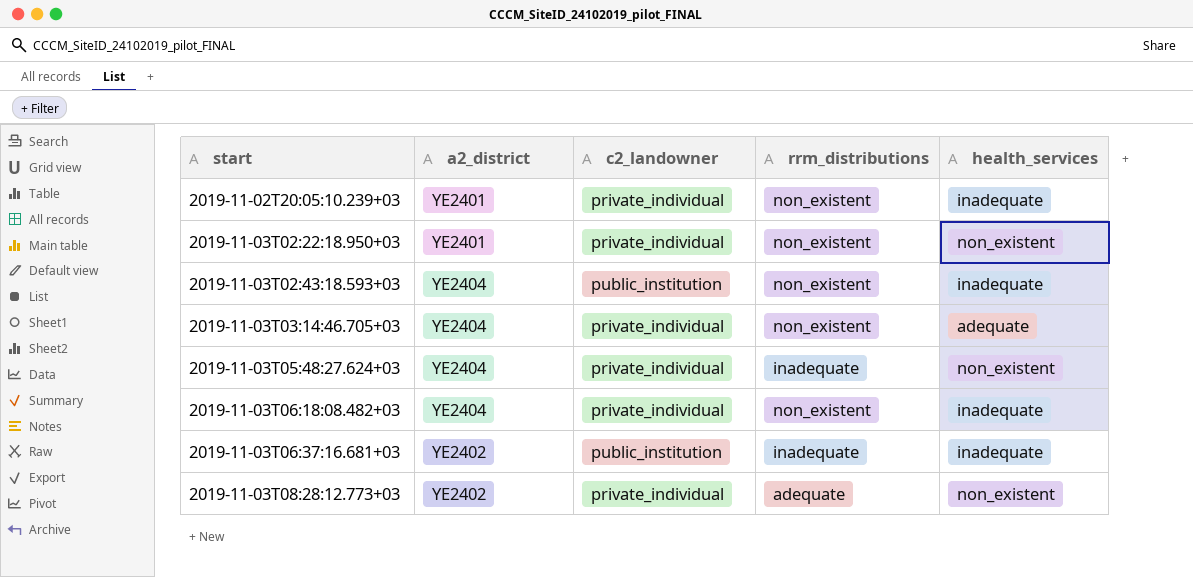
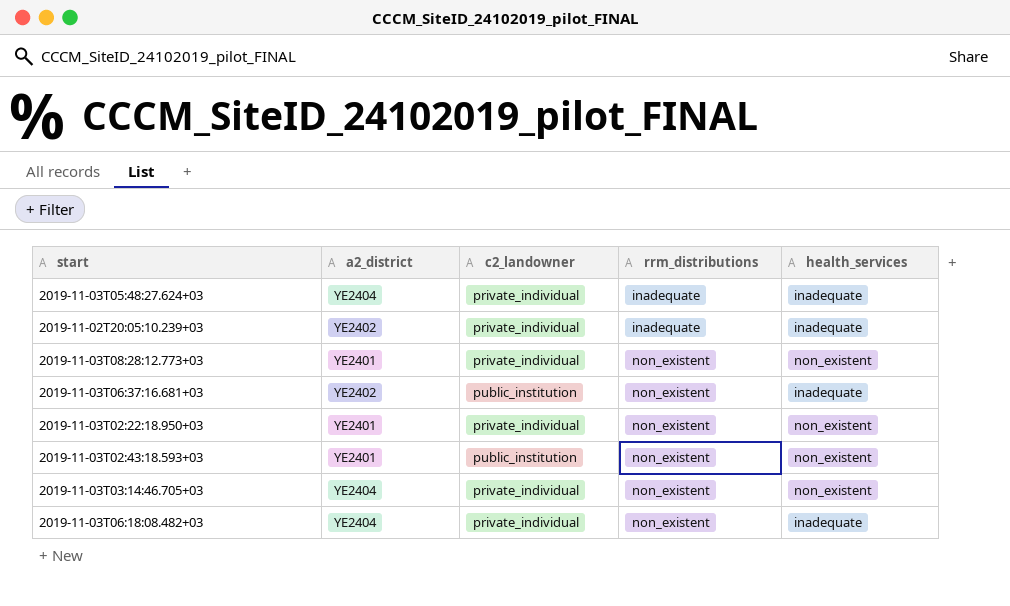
row order: start ascending -> rrm_distributions ascending
2019-11-03T05:48:27.624+03 | health_services: non_existent -> inadequate
2019-11-02T20:05:10.239+03 | a2_district: YE2401 -> YE2402
2019-11-02T20:05:10.239+03 | rrm_distributions: non_existent -> inadequate
2019-11-03T08:28:12.773+03 | a2_district: YE2402 -> YE2401
2019-11-03T08:28:12.773+03 | rrm_distributions: adequate -> non_existent
2019-11-03T06:37:16.681+03 | rrm_distributions: inadequate -> non_existent
2019-11-03T02:43:18.593+03 | a2_district: YE2404 -> YE2401
2019-11-03T02:43:18.593+03 | health_services: inadequate -> non_existent
2019-11-03T03:14:46.705+03 | health_services: adequate -> non_existent

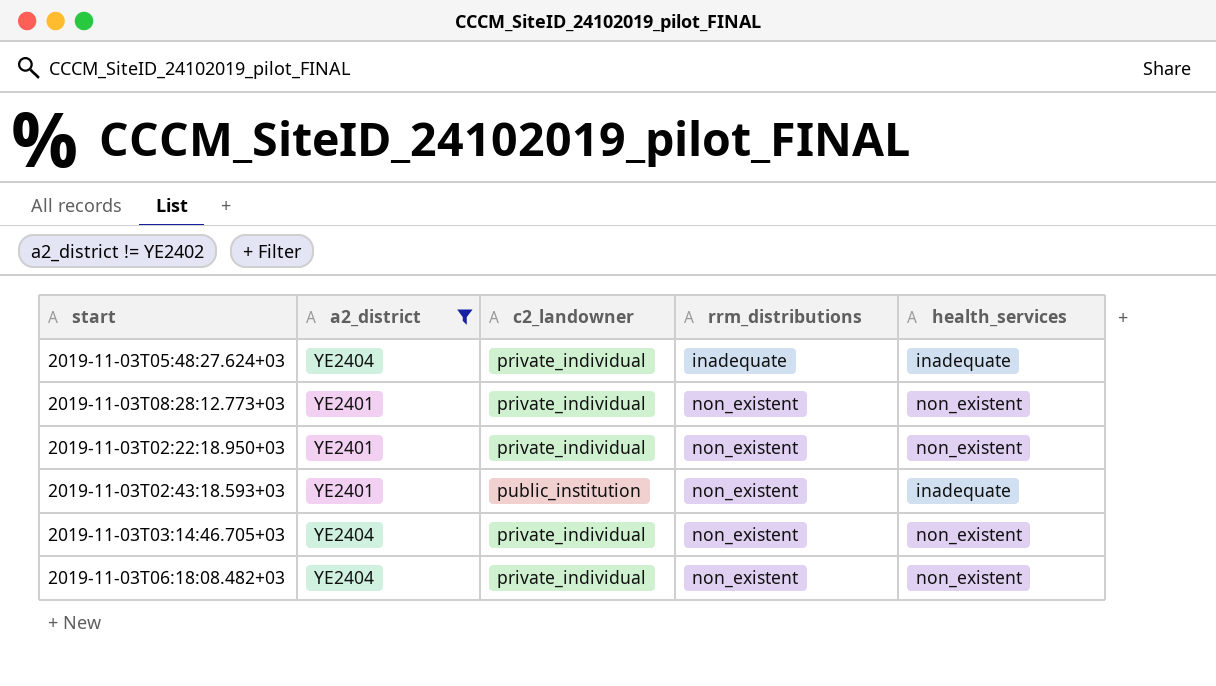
filter: none -> a2_district != YE2402
2019-11-03T02:43:18.593+03 | health_services: non_existent -> inadequate
2019-11-03T06:18:08.482+03 | health_services: inadequate -> non_existent

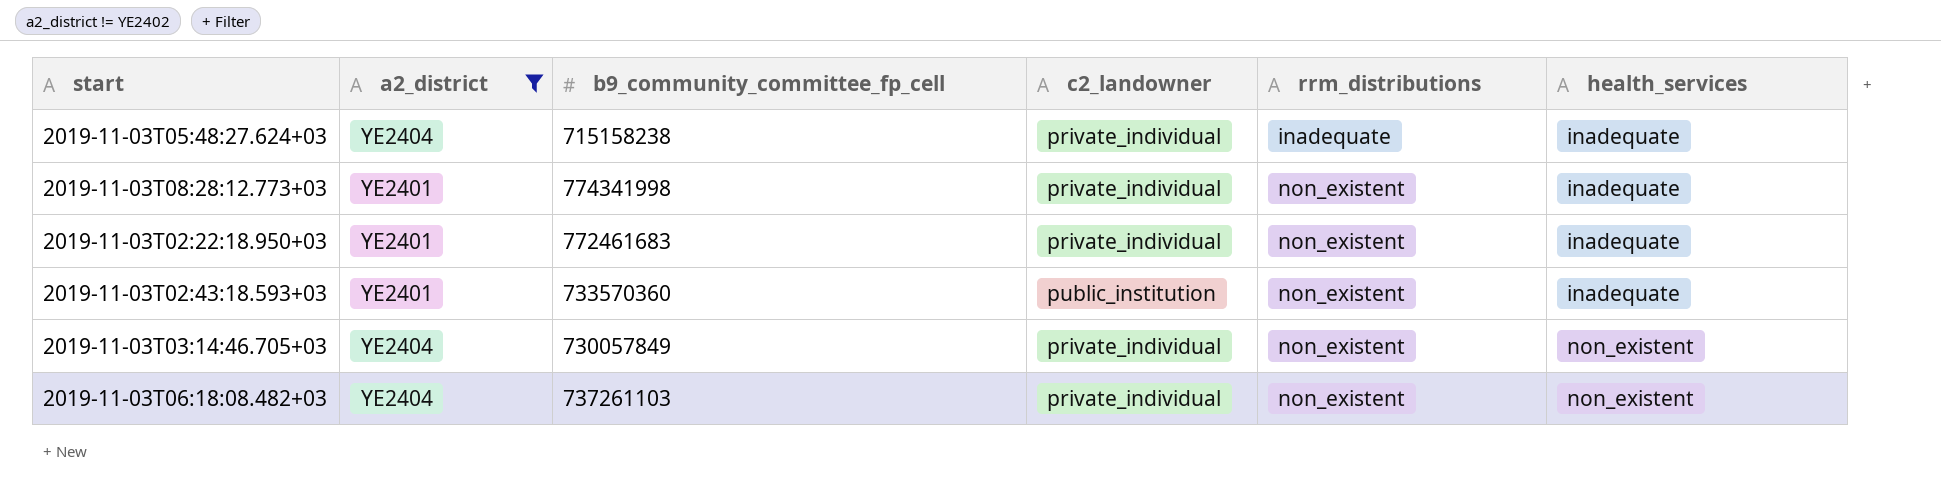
column b9_community_committee_fp_cell | position: none -> 3
2019-11-03T08:28:12.773+03 | health_services: non_existent -> inadequate
2019-11-03T02:22:18.950+03 | health_services: non_existent -> inadequate

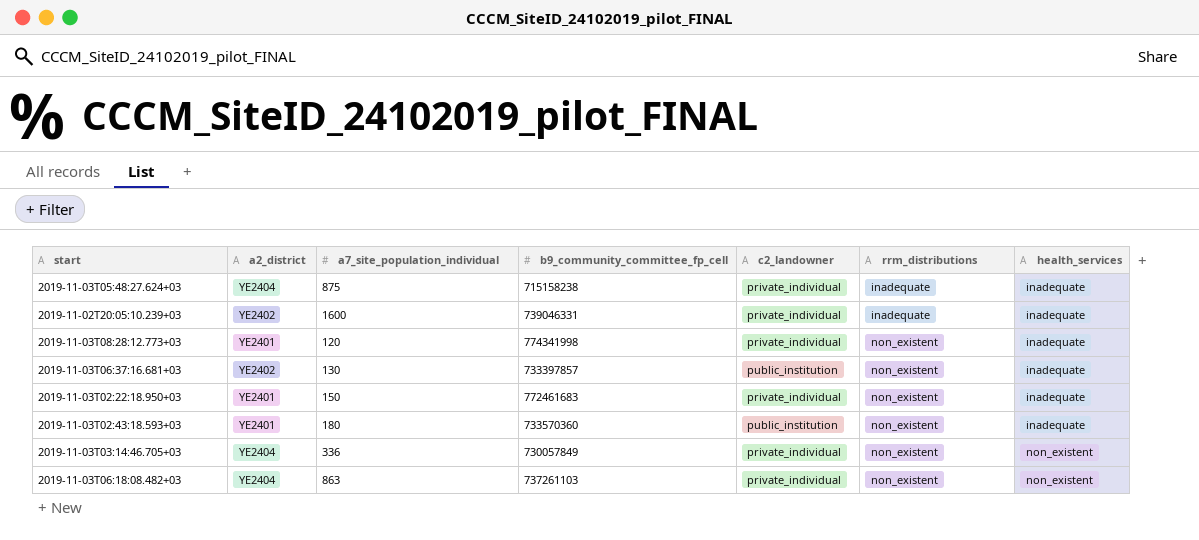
filter: a2_district != YE2402 -> none
column a7_site_population_individual | position: none -> 3

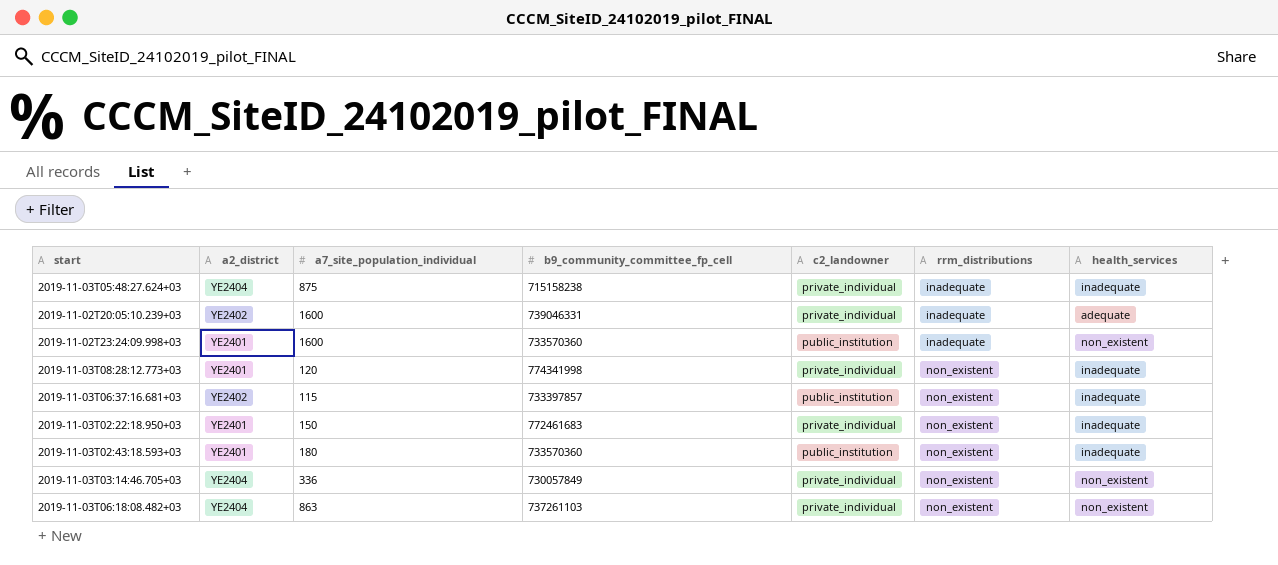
2019-11-02T20:05:10.239+03 | health_services: inadequate -> adequate
row 2019-11-02T23:24:09.998+03: none -> YE2401 | 1600 | 733570360 | public_institution | inadequate | non_existent
2019-11-03T06:37:16.681+03 | a7_site_population_individual: 130 -> 115

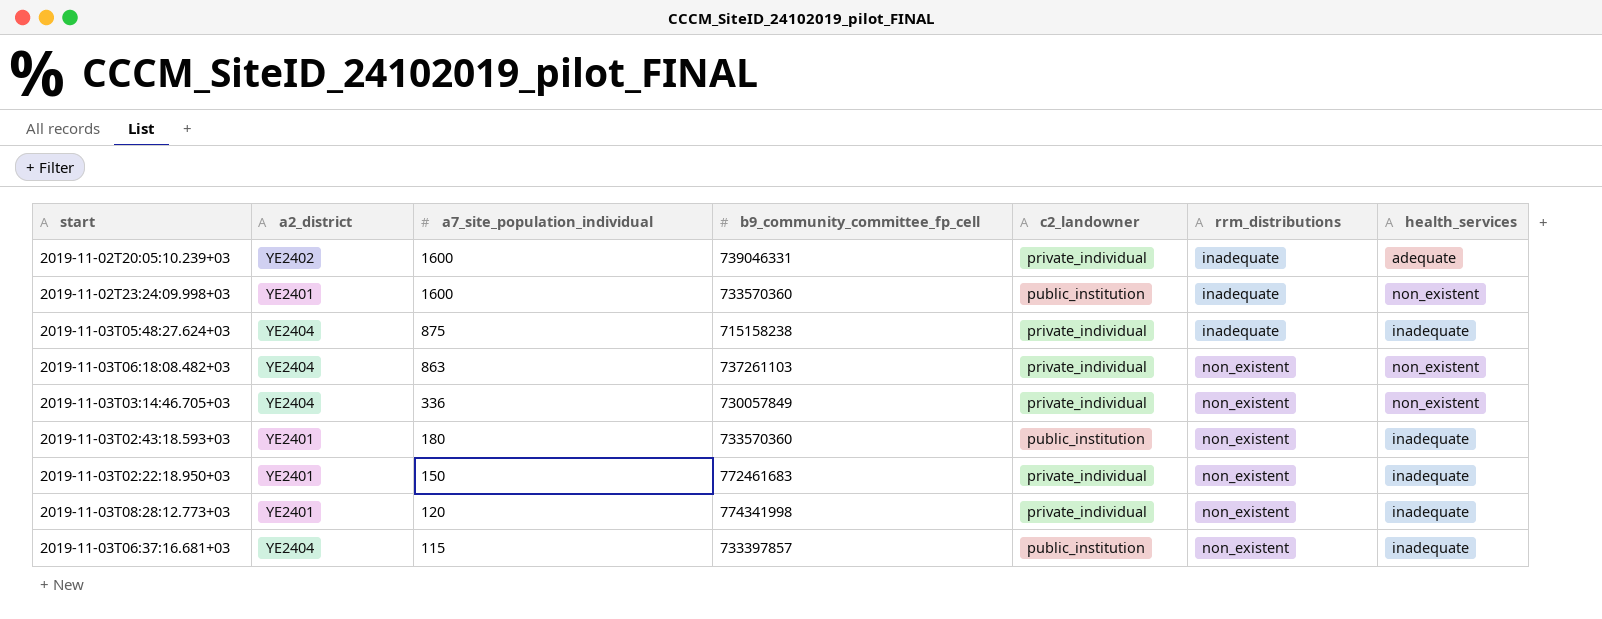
row order: rrm_distributions ascending -> a7_site_population_individual descending
2019-11-03T06:37:16.681+03 | a2_district: YE2402 -> YE2404

